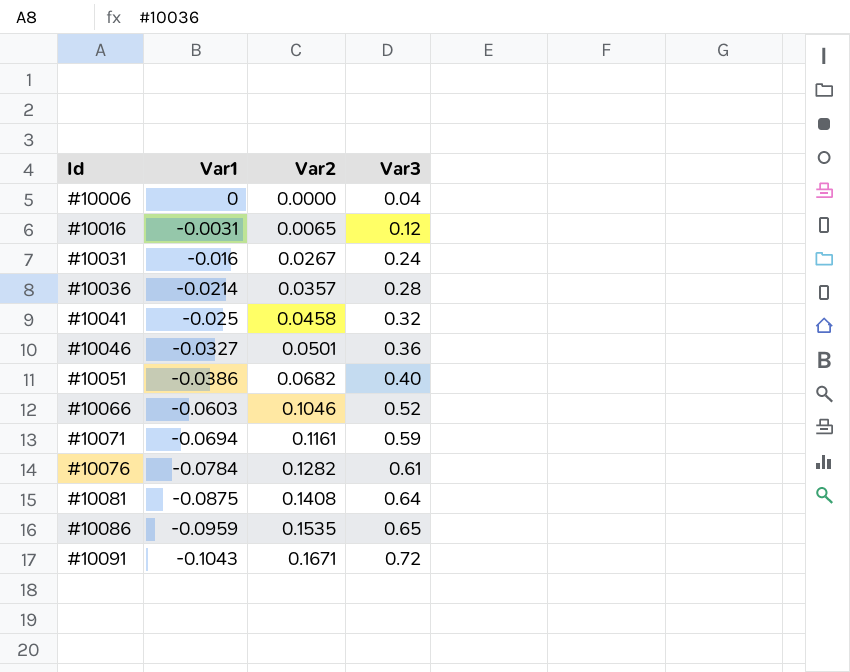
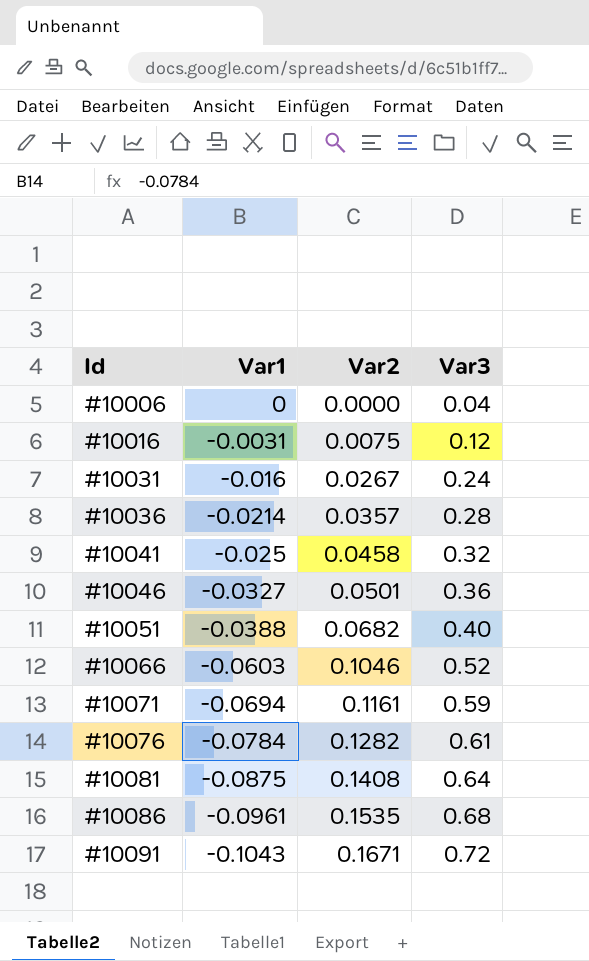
#10016 | Var2: 0.0065 -> 0.0075
#10051 | Var1: -0.0386 -> -0.0388
#10086 | Var1: -0.0959 -> -0.0961
#10086 | Var3: 0.65 -> 0.68

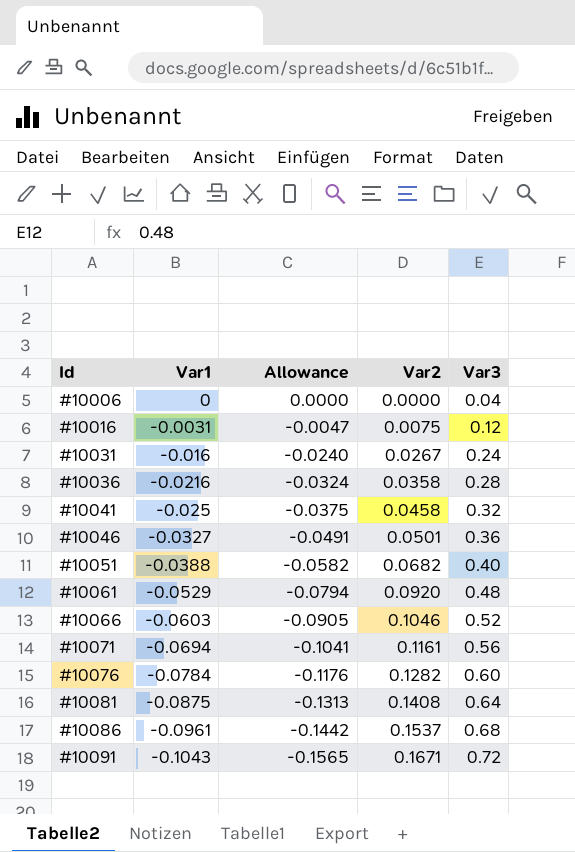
column Allowance | formula: none -> [Var1] * 1.5
#10036 | Var1: -0.0214 -> -0.0216
#10036 | Var2: 0.0357 -> 0.0358
row #10061: none -> -0.0529 | -0.0794 | 0.0920 | 0.48
#10071 | Var3: 0.59 -> 0.56
#10076 | Var3: 0.61 -> 0.60
#10086 | Var2: 0.1535 -> 0.1537

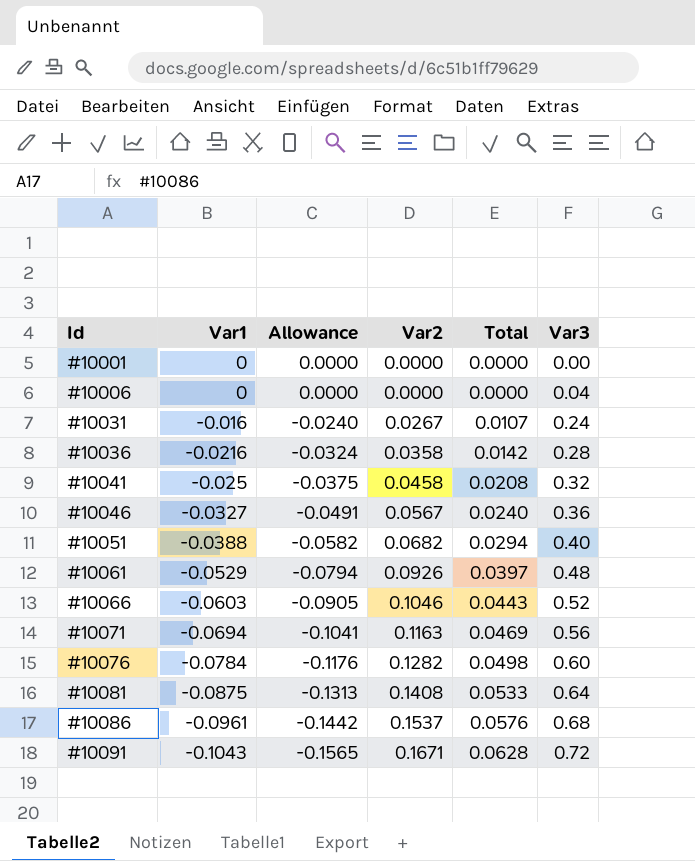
column Total | formula: none -> [Var1] + [Var2]
row #10016: -0.0031 | -0.0047 | 0.0075 | 0.12 -> none
row #10001: none -> 0 | 0.0000 | 0.0000 | 0.0000 | 0.00
#10046 | Var2: 0.0501 -> 0.0567
#10061 | Var2: 0.0920 -> 0.0926
#10071 | Var2: 0.1161 -> 0.1163

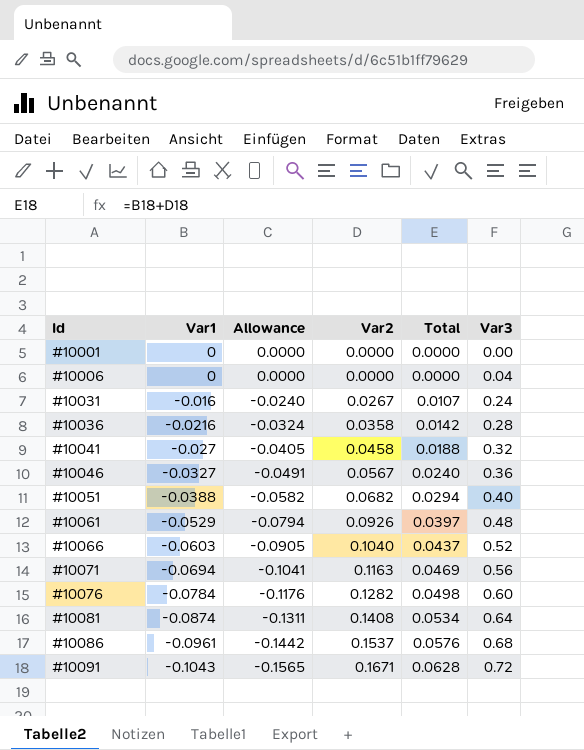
#10041 | Var1: -0.025 -> -0.027
#10041 | Allowance: -0.0375 -> -0.0405
#10041 | Total: 0.0208 -> 0.0188
#10066 | Var2: 0.1046 -> 0.1040
#10066 | Total: 0.0443 -> 0.0437
#10081 | Var1: -0.0875 -> -0.0874
#10081 | Allowance: -0.1313 -> -0.1311
#10081 | Total: 0.0533 -> 0.0534

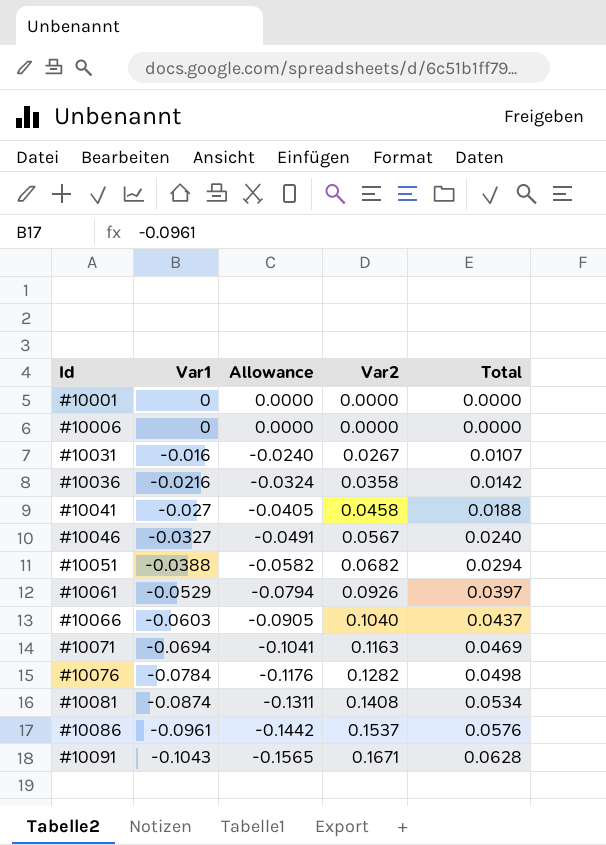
column Var3 | position: 6 -> none

